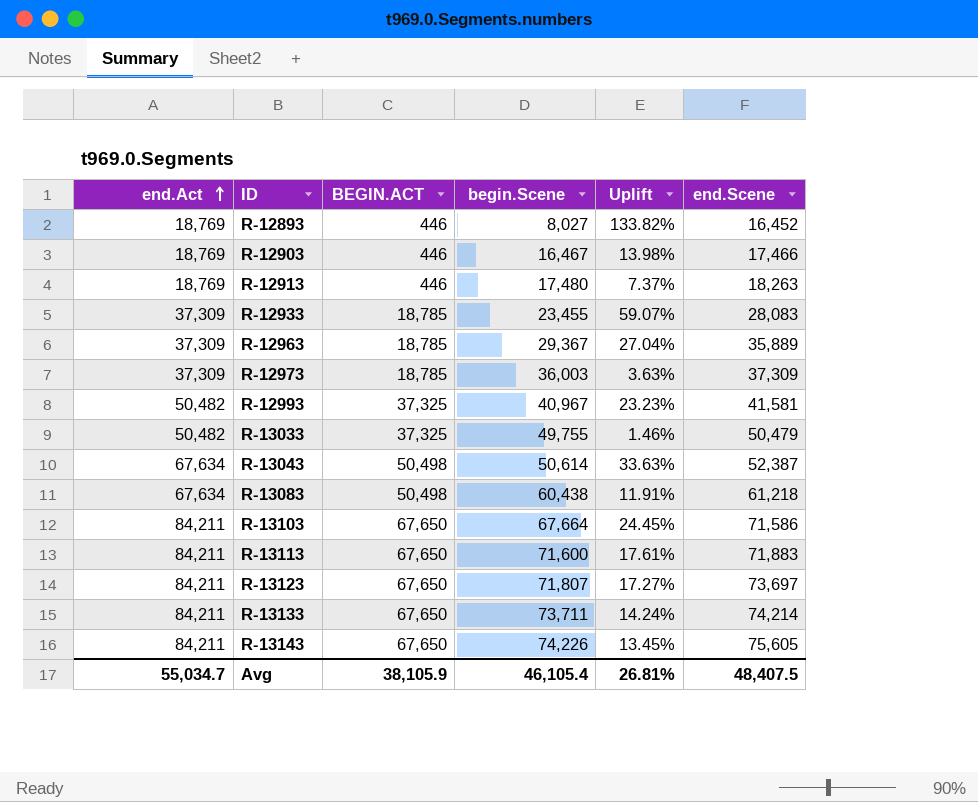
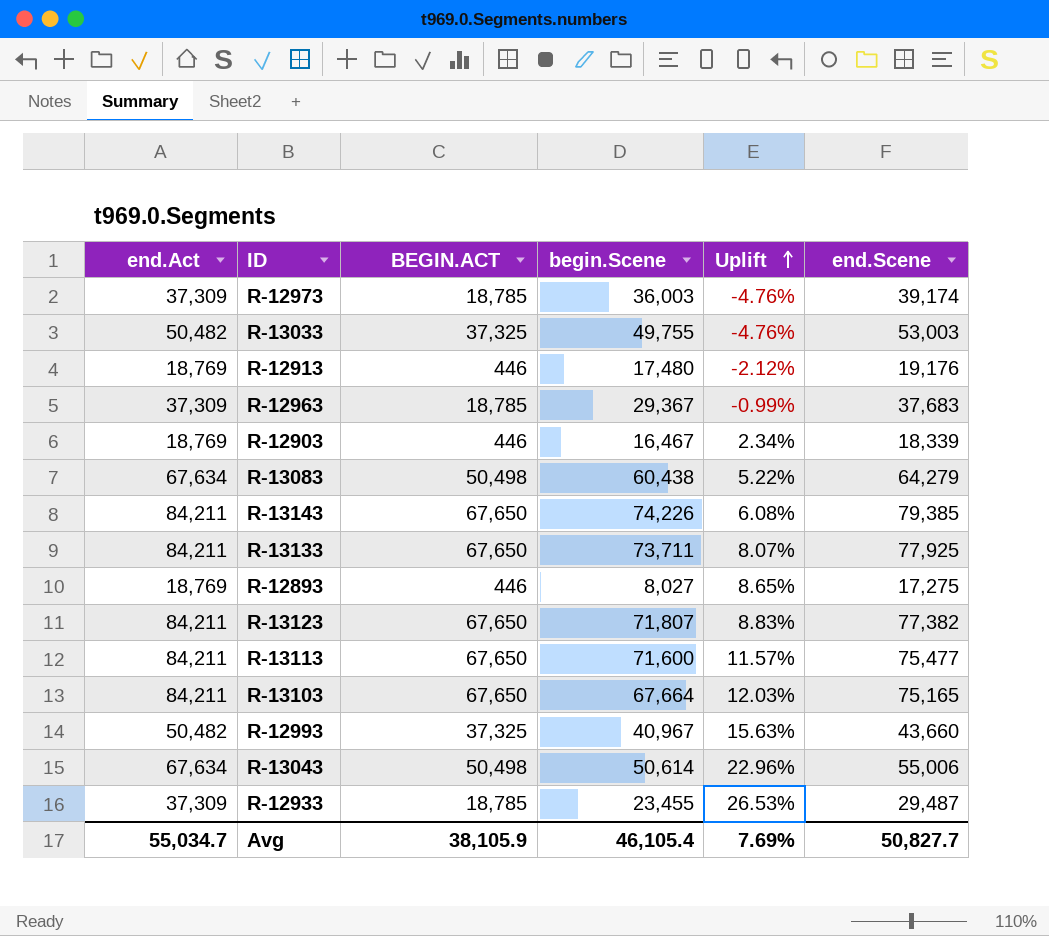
row order: end.Act ascending -> Uplift ascending
column Uplift | formula: ([end.Act] - [begin.Scene]) / [begin.Scene] -> ([end.Act] - [end.Scene]) / [end.Scene]
R-12973 | end.Scene: 37,309 -> 39,174
R-13033 | end.Scene: 50,479 -> 53,003
R-12913 | end.Scene: 18,263 -> 19,176
R-12963 | end.Scene: 35,889 -> 37,683
R-12903 | end.Scene: 17,466 -> 18,339
R-13083 | end.Scene: 61,218 -> 64,279
R-13143 | end.Scene: 75,605 -> 79,385
R-13133 | end.Scene: 74,214 -> 77,925
R-12893 | end.Scene: 16,452 -> 17,275
R-13123 | end.Scene: 73,697 -> 77,382
R-13113 | end.Scene: 71,883 -> 75,477
R-13103 | end.Scene: 71,586 -> 75,165
R-12993 | end.Scene: 41,581 -> 43,660
R-13043 | end.Scene: 52,387 -> 55,006
R-12933 | end.Scene: 28,083 -> 29,487
Avg | Uplift: 26.81% -> 7.69%
Avg | end.Scene: 48,407.5 -> 50,827.7

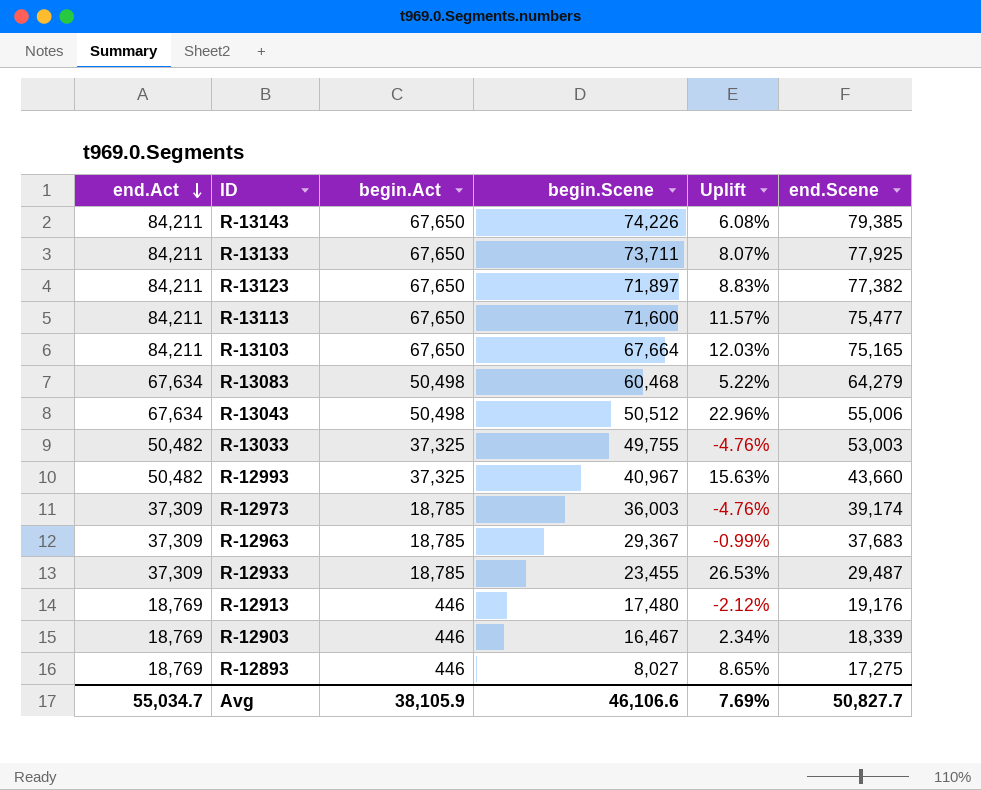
row order: Uplift ascending -> end.Act descending
column name: BEGIN.ACT -> begin.Act
R-13123 | begin.Scene: 71,807 -> 71,897
R-13083 | begin.Scene: 60,438 -> 60,468
R-13043 | begin.Scene: 50,614 -> 50,512
Avg | begin.Scene: 46,105.4 -> 46,106.6

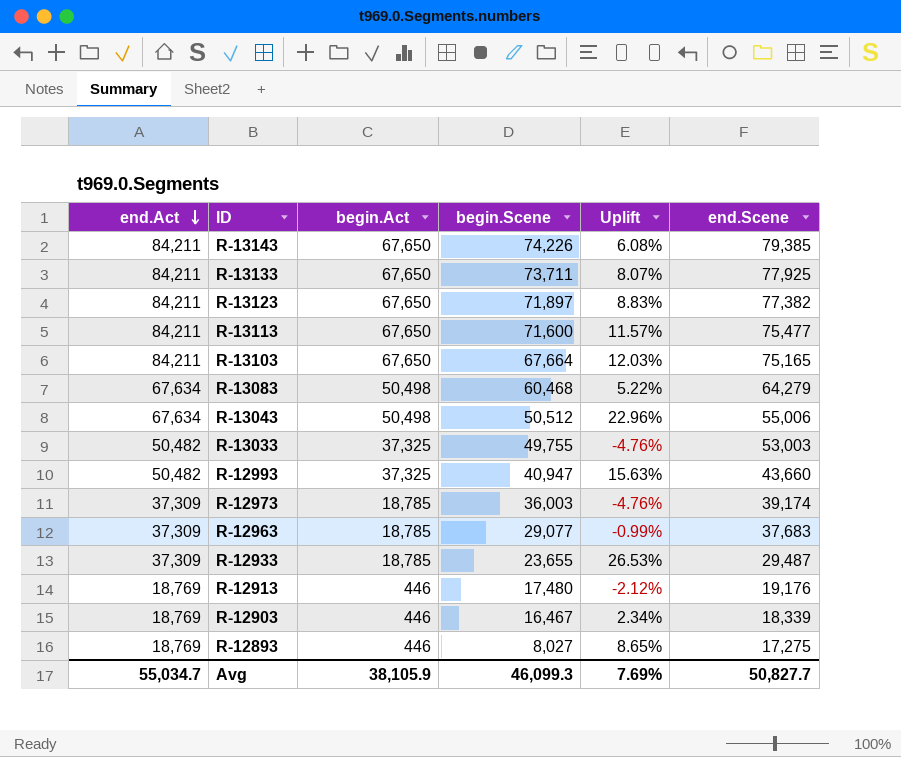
R-12993 | begin.Scene: 40,967 -> 40,947
R-12963 | begin.Scene: 29,367 -> 29,077
R-12933 | begin.Scene: 23,455 -> 23,655
Avg | begin.Scene: 46,106.6 -> 46,099.3

